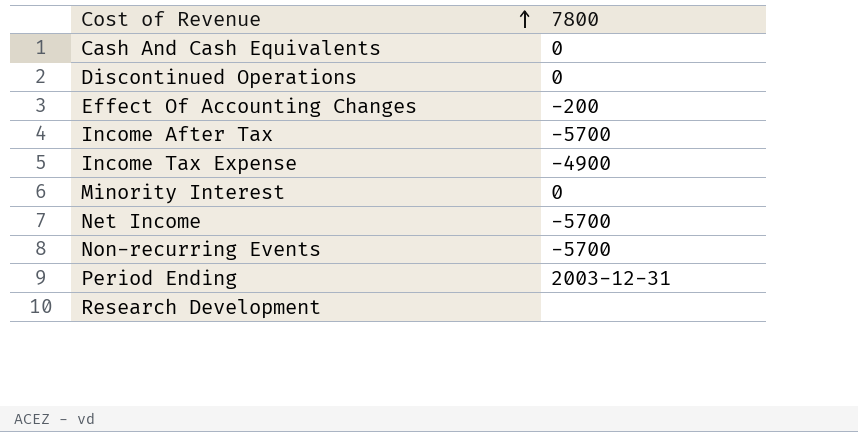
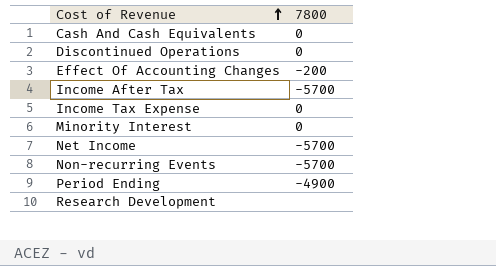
Income Tax Expense | 7800: -4900 -> 0
Period Ending | 7800: 2003-12-31 -> -4900

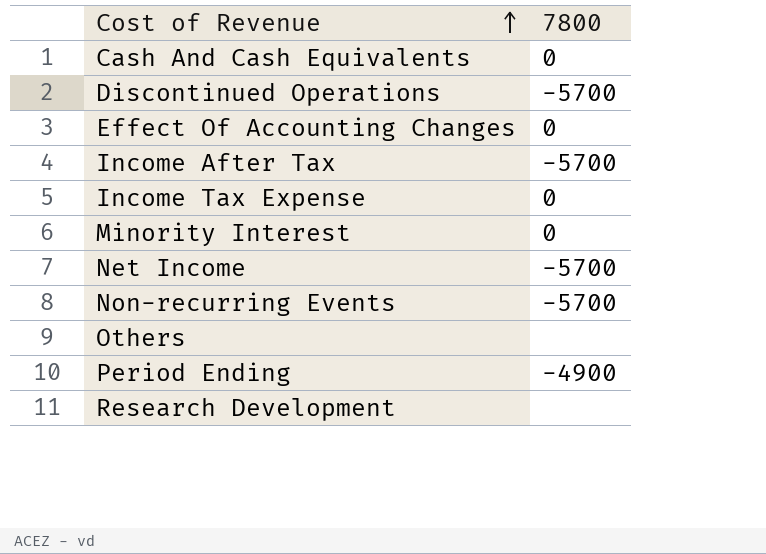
Discontinued Operations | 7800: 0 -> -5700
Effect Of Accounting Changes | 7800: -200 -> 0
row Others: none -> none

